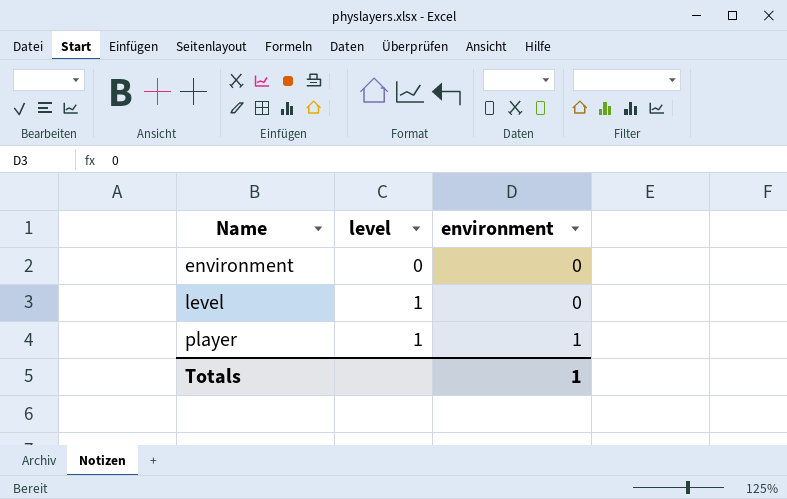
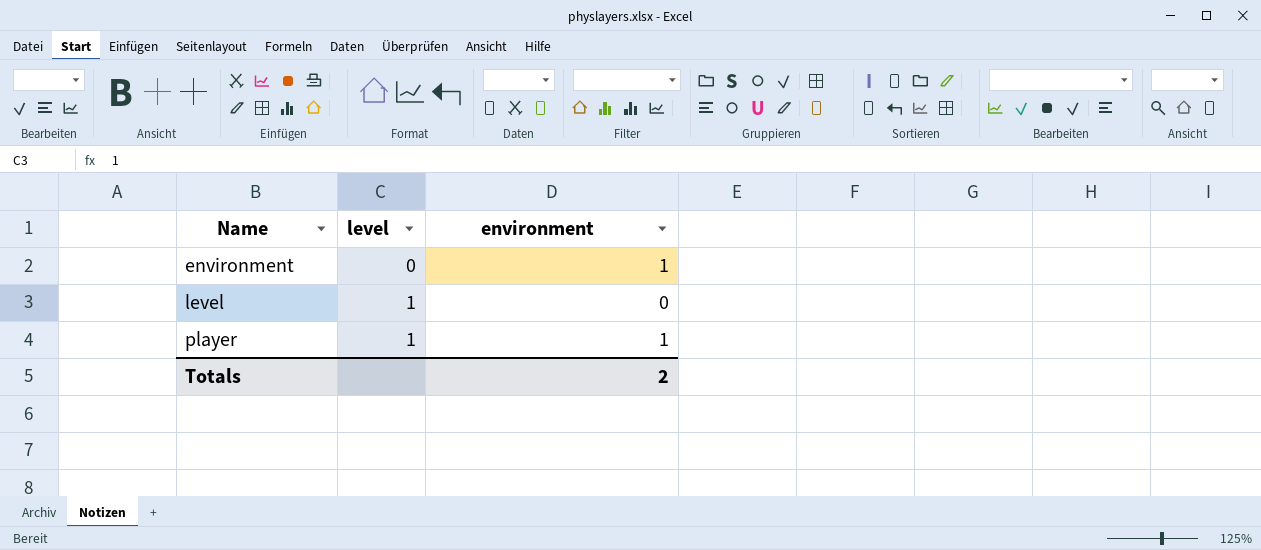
environment | environment: 0 -> 1
Totals | environment: 1 -> 2

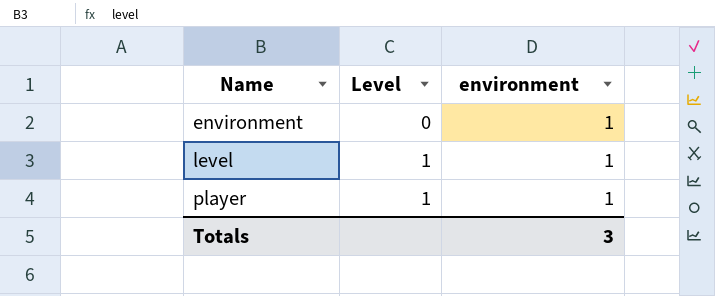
column name: level -> Level
level | environment: 0 -> 1
Totals | environment: 2 -> 3

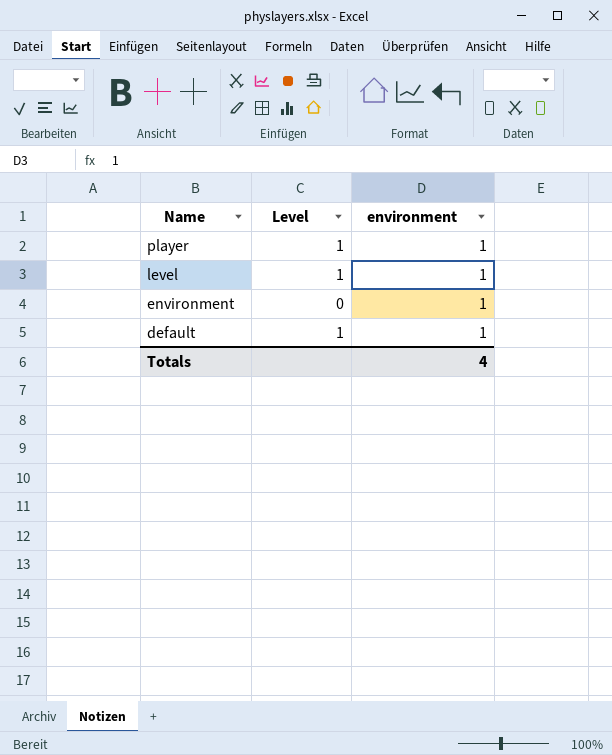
row order: Name ascending -> Name descending
row default: none -> 1 | 1
Totals | environment: 3 -> 4

